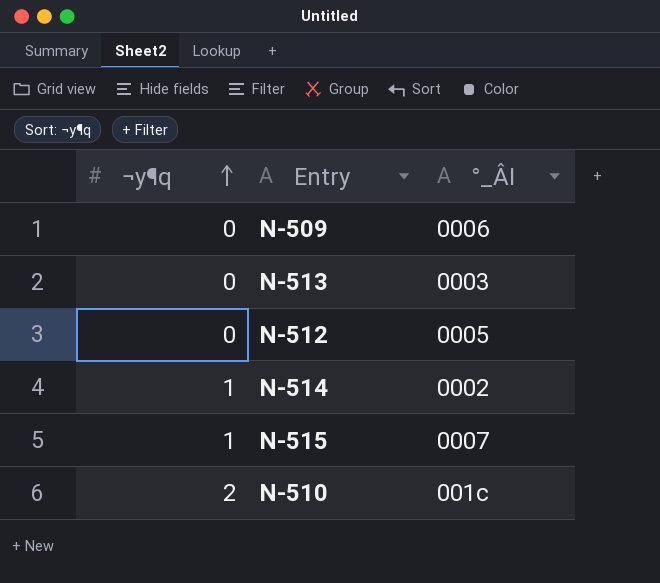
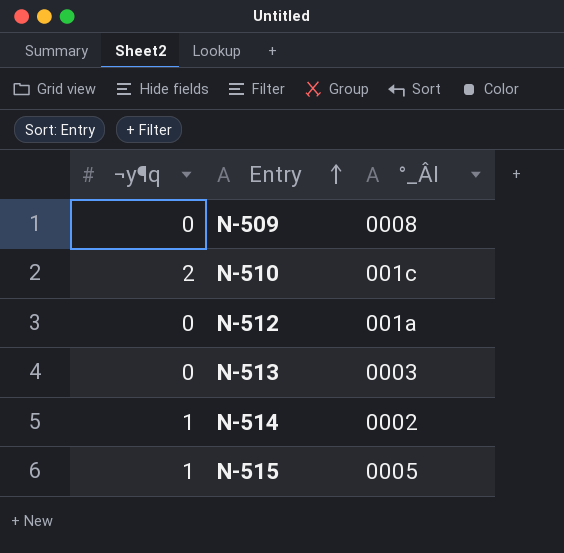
row order: ¬y¶q ascending -> Entry ascending
N-509 | °_ÂI: 0006 -> 0008
N-512 | °_ÂI: 0005 -> 001a
N-515 | °_ÂI: 0007 -> 0005

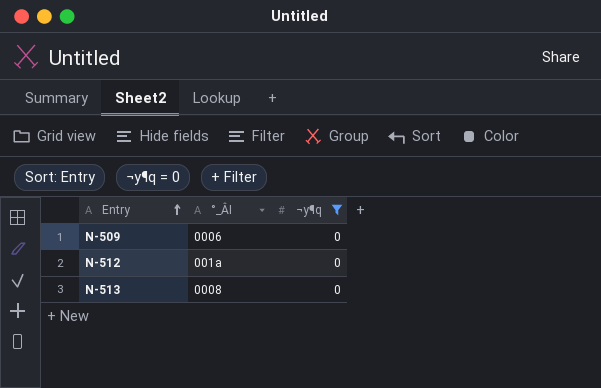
filter: none -> ¬y¶q = 0
column ¬y¶q | position: 1 -> 3
N-509 | °_ÂI: 0008 -> 0006
N-513 | °_ÂI: 0003 -> 0008

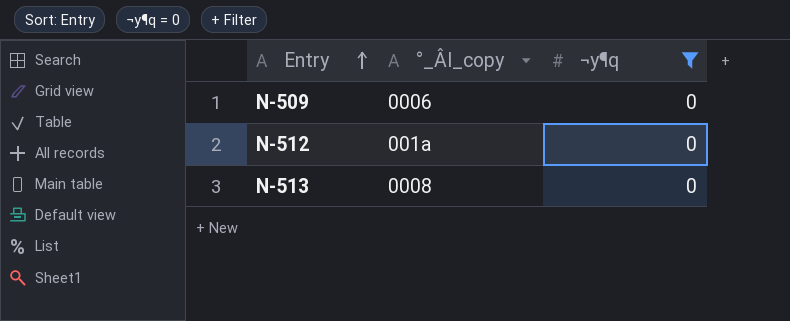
column name: °_ÂI -> °_ÂI_copy

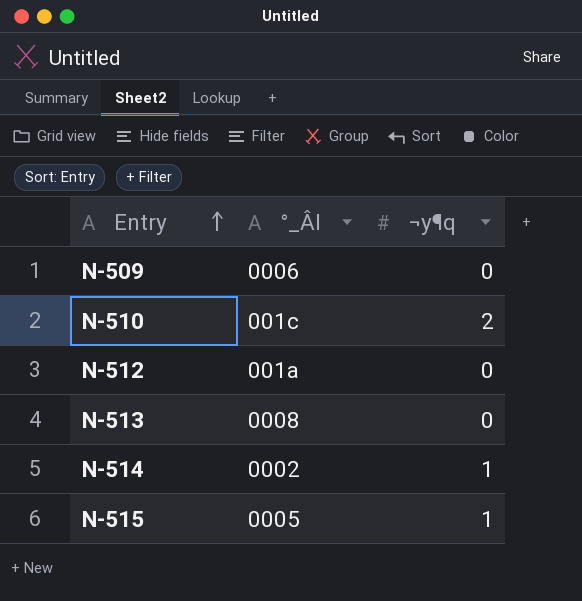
filter: ¬y¶q = 0 -> none
column name: °_ÂI_copy -> °_ÂI

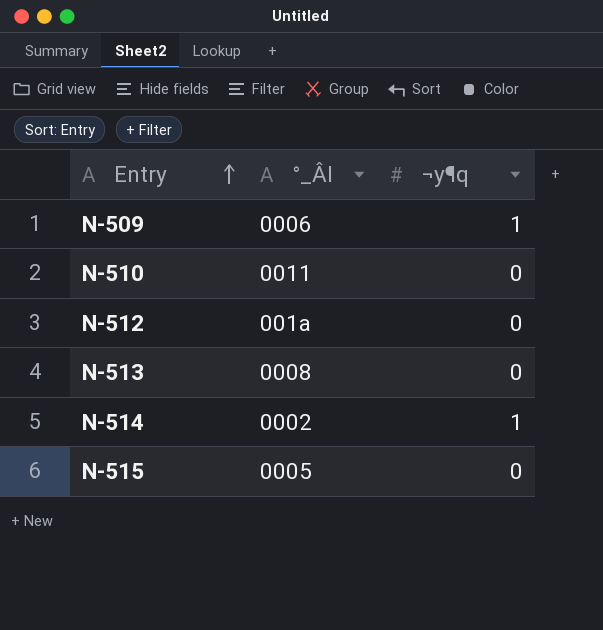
N-509 | ¬y¶q: 0 -> 1
N-510 | °_ÂI: 001c -> 0011
N-510 | ¬y¶q: 2 -> 0
N-515 | ¬y¶q: 1 -> 0

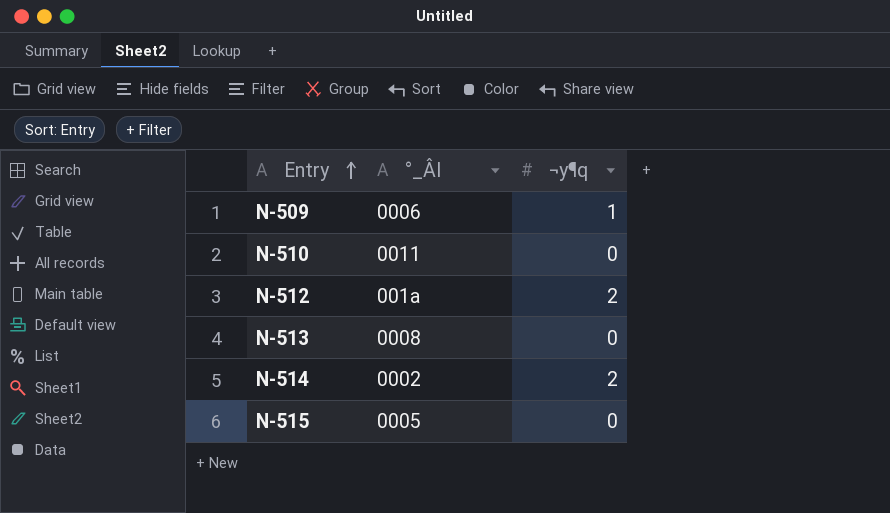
N-512 | ¬y¶q: 0 -> 2
N-514 | ¬y¶q: 1 -> 2

